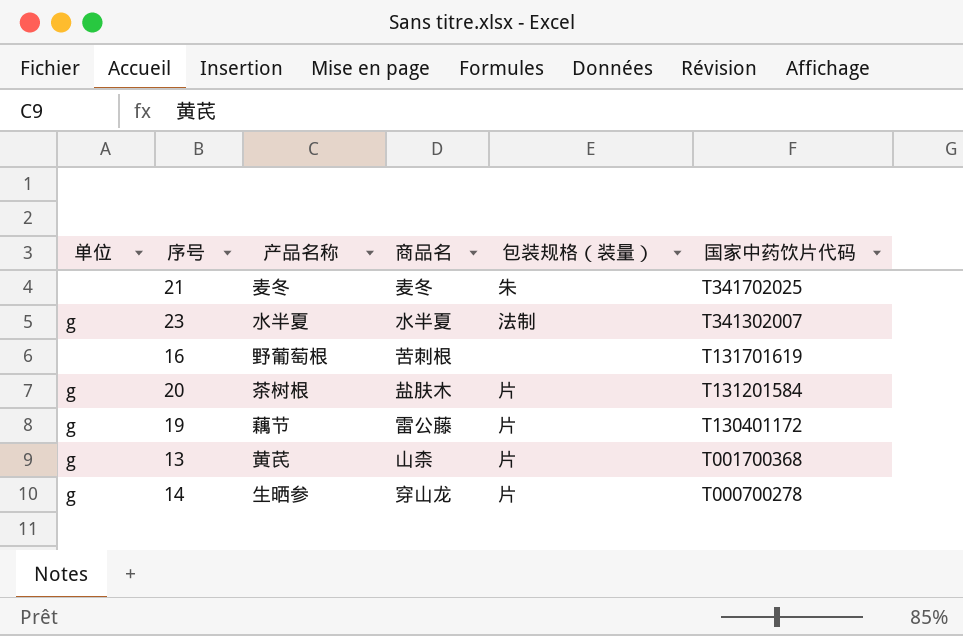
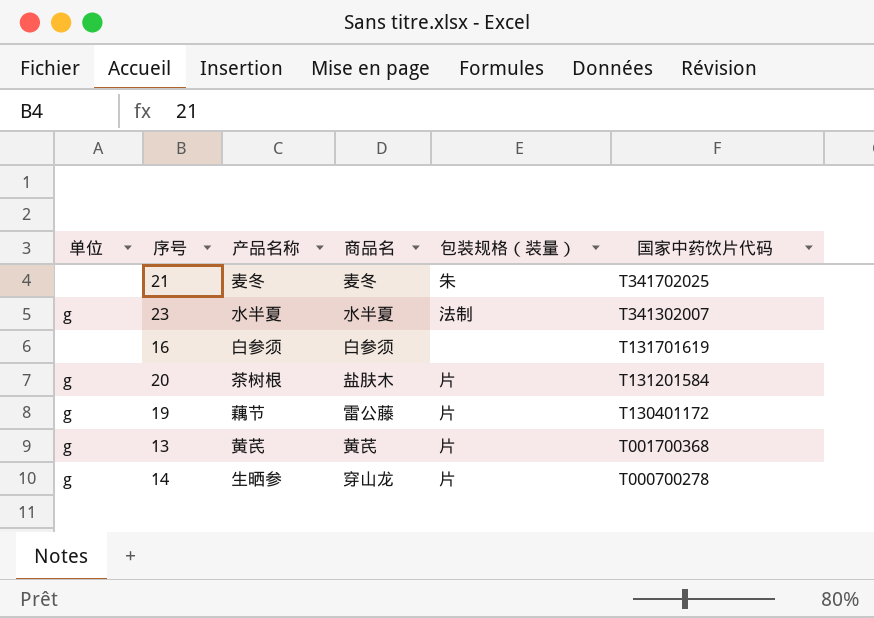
16 | 产品名称: 野葡萄根 -> 白参须
16 | 商品名: 苦刺根 -> 白参须
13 | 商品名: 山柰 -> 黄芪

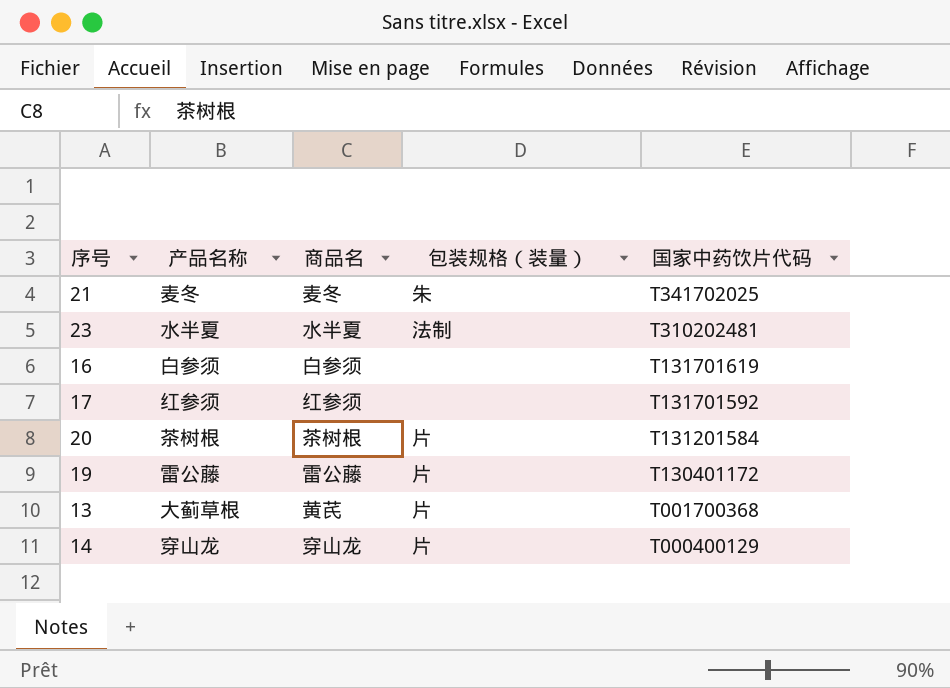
column 单位 | position: 1 -> none
23 | 国家中药饮片代码: T341302007 -> T310202481
row 17: none -> 红参须 | 红参须 | none | T131701592
20 | 商品名: 盐肤木 -> 茶树根
19 | 产品名称: 藕节 -> 雷公藤
13 | 产品名称: 黄芪 -> 大蓟草根
14 | 产品名称: 生晒参 -> 穿山龙
14 | 国家中药饮片代码: T000700278 -> T000400129

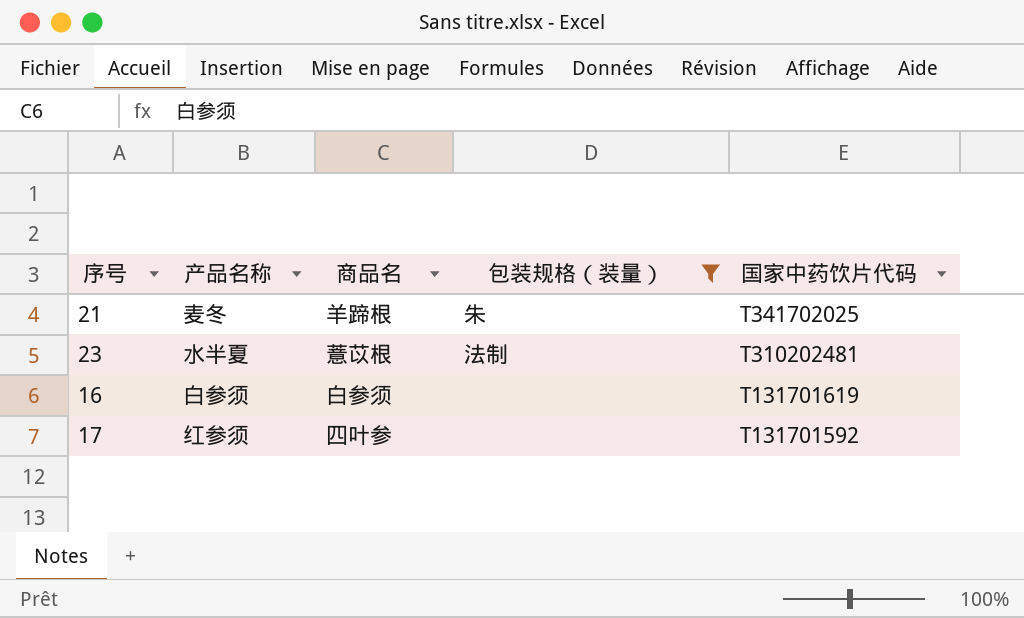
filter: none -> 包装规格（装量） != 片
21 | 商品名: 麦冬 -> 羊蹄根
23 | 商品名: 水半夏 -> 薏苡根
17 | 商品名: 红参须 -> 四叶参

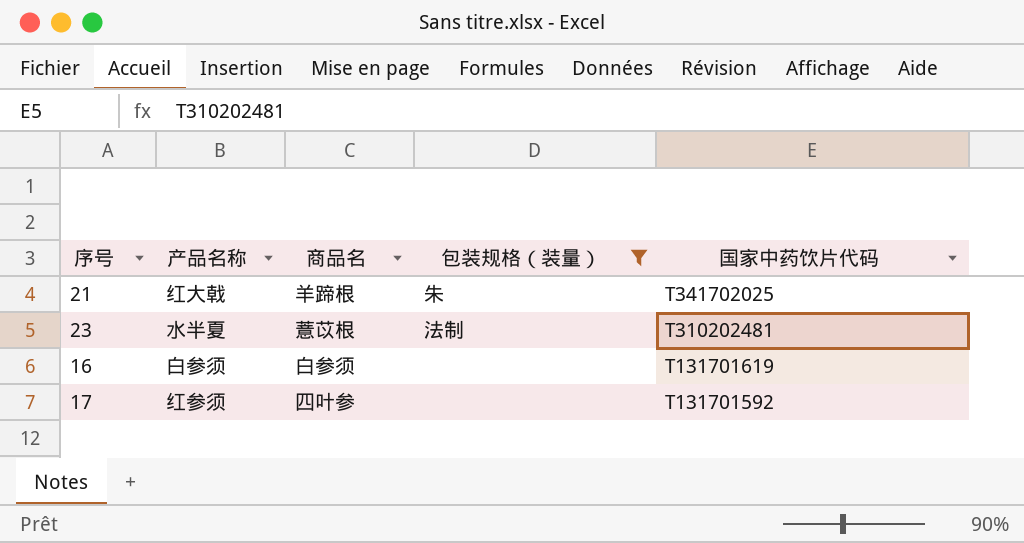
21 | 产品名称: 麦冬 -> 红大戟

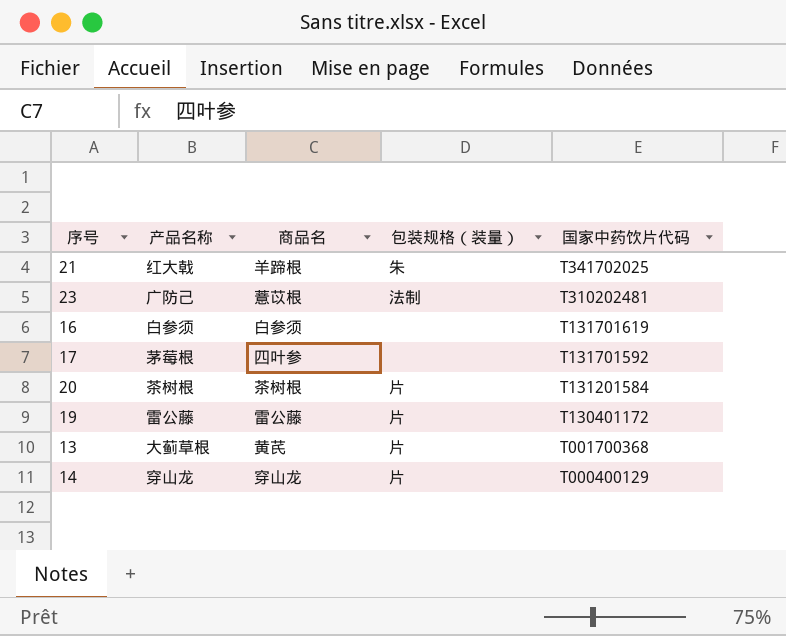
filter: 包装规格（装量） != 片 -> none
23 | 产品名称: 水半夏 -> 广防己
17 | 产品名称: 红参须 -> 茅莓根

